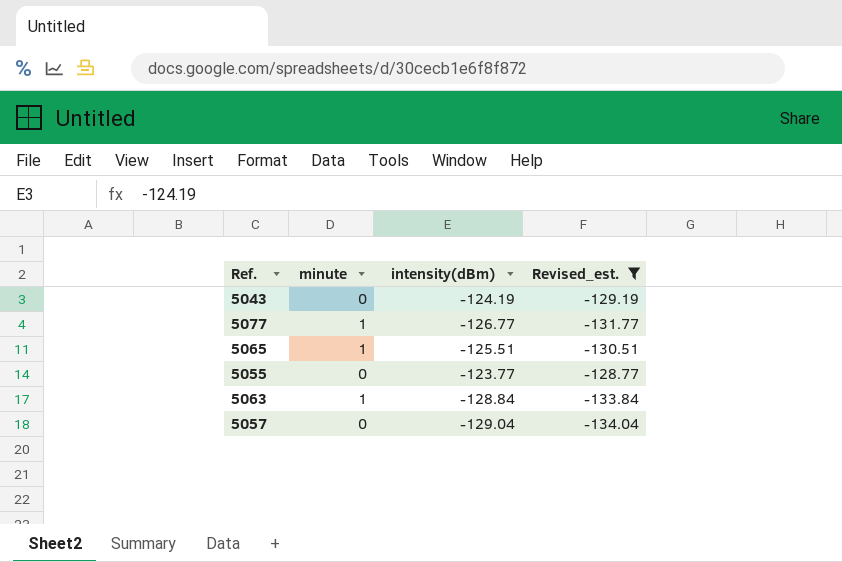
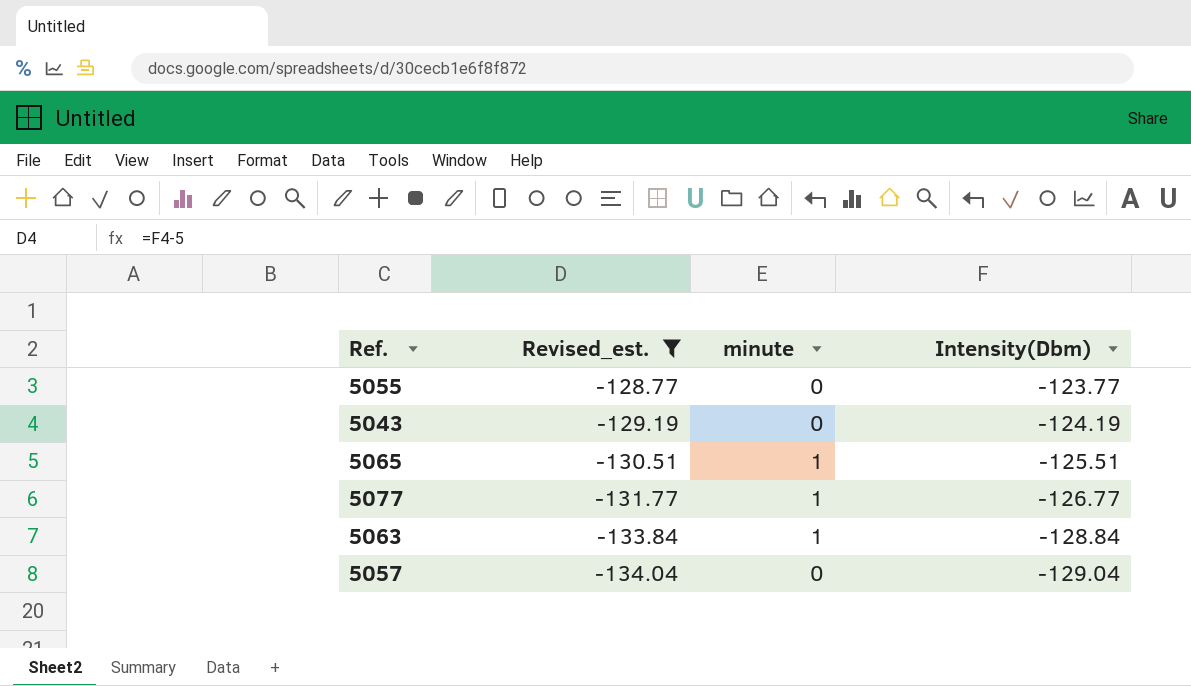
row order: none -> Revised_est. descending
column Revised_est. | position: 4 -> 2
column name: intensity(dBm) -> Intensity(Dbm)

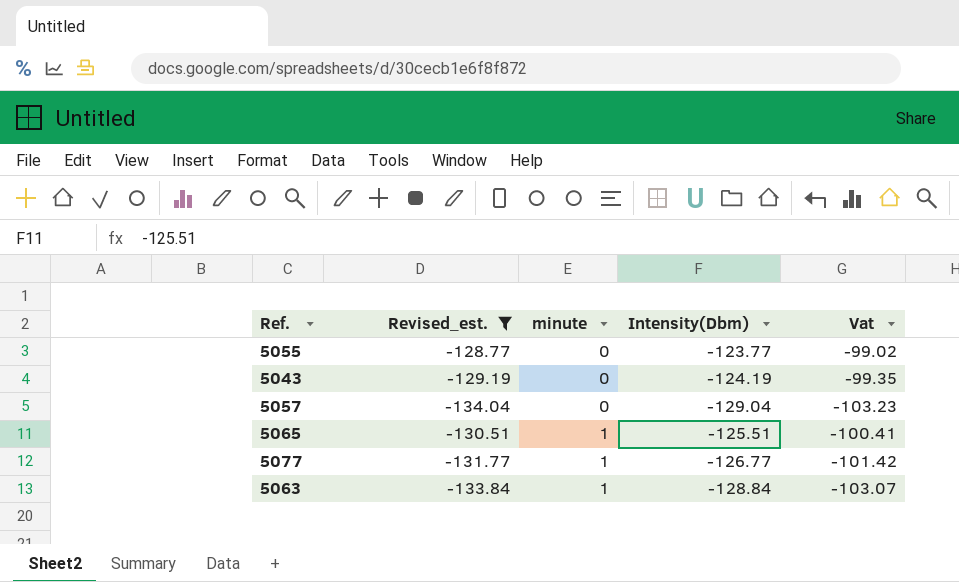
row order: Revised_est. descending -> minute ascending
column Vat | formula: none -> [Intensity(Dbm)] * 0.8

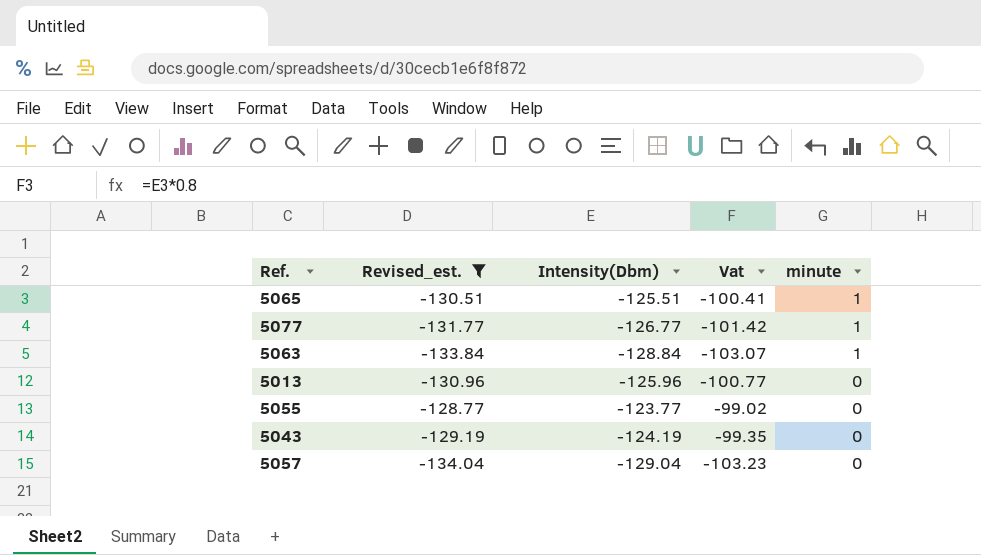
row order: minute ascending -> minute descending
column minute | position: 3 -> 5
row 5013: none -> -130.96 | -125.96 | -100.77 | 0

